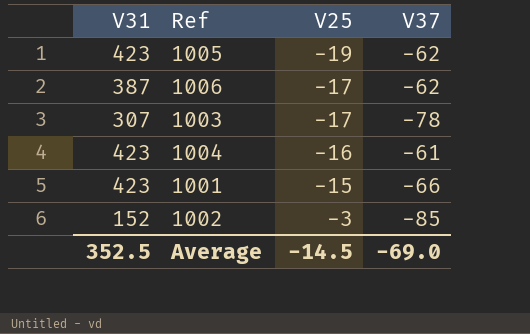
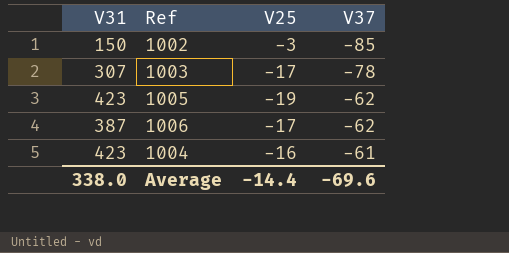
row order: V25 ascending -> V37 ascending
row 1001: 423 | -15 | -66 -> none
1002 | V31: 152 -> 150
Average | V31: 352.5 -> 338.0
Average | V25: -14.5 -> -14.4
Average | V37: -69.0 -> -69.6

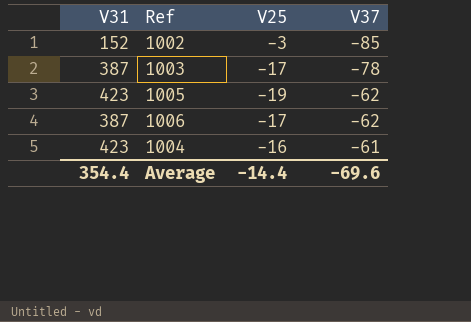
1002 | V31: 150 -> 152
1003 | V31: 307 -> 387
Average | V31: 338.0 -> 354.4

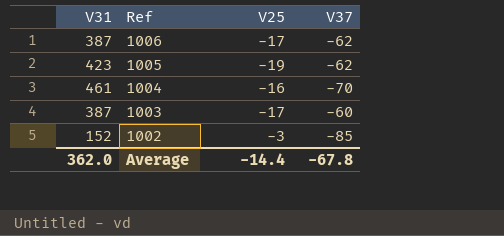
row order: V37 ascending -> Ref descending
1004 | V31: 423 -> 461
1004 | V37: -61 -> -70
1003 | V37: -78 -> -60
Average | V31: 354.4 -> 362.0
Average | V37: -69.6 -> -67.8

